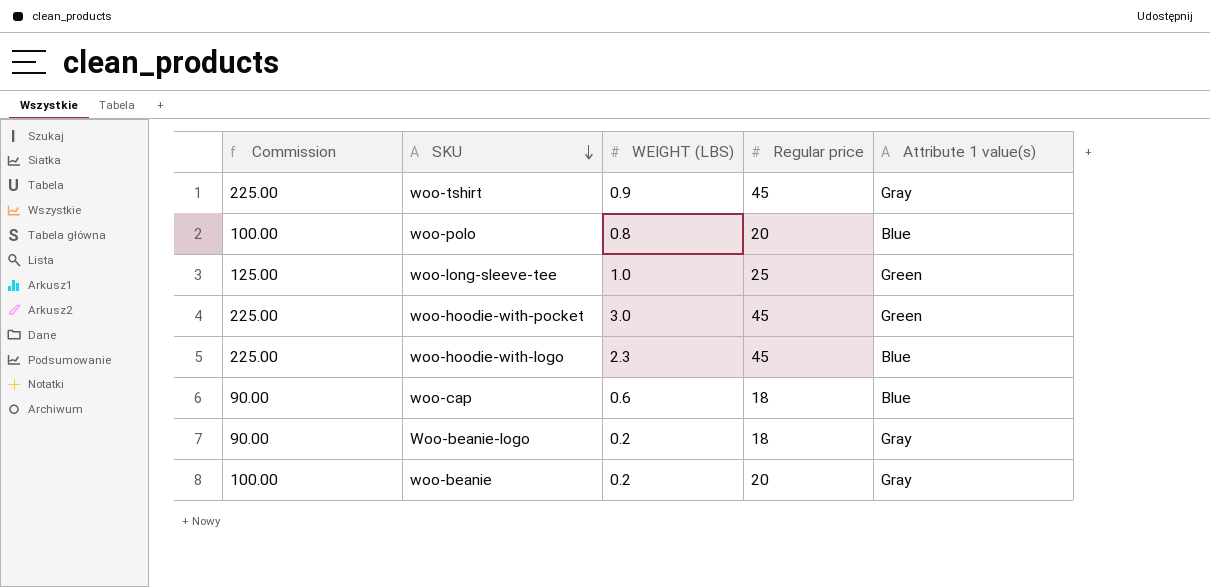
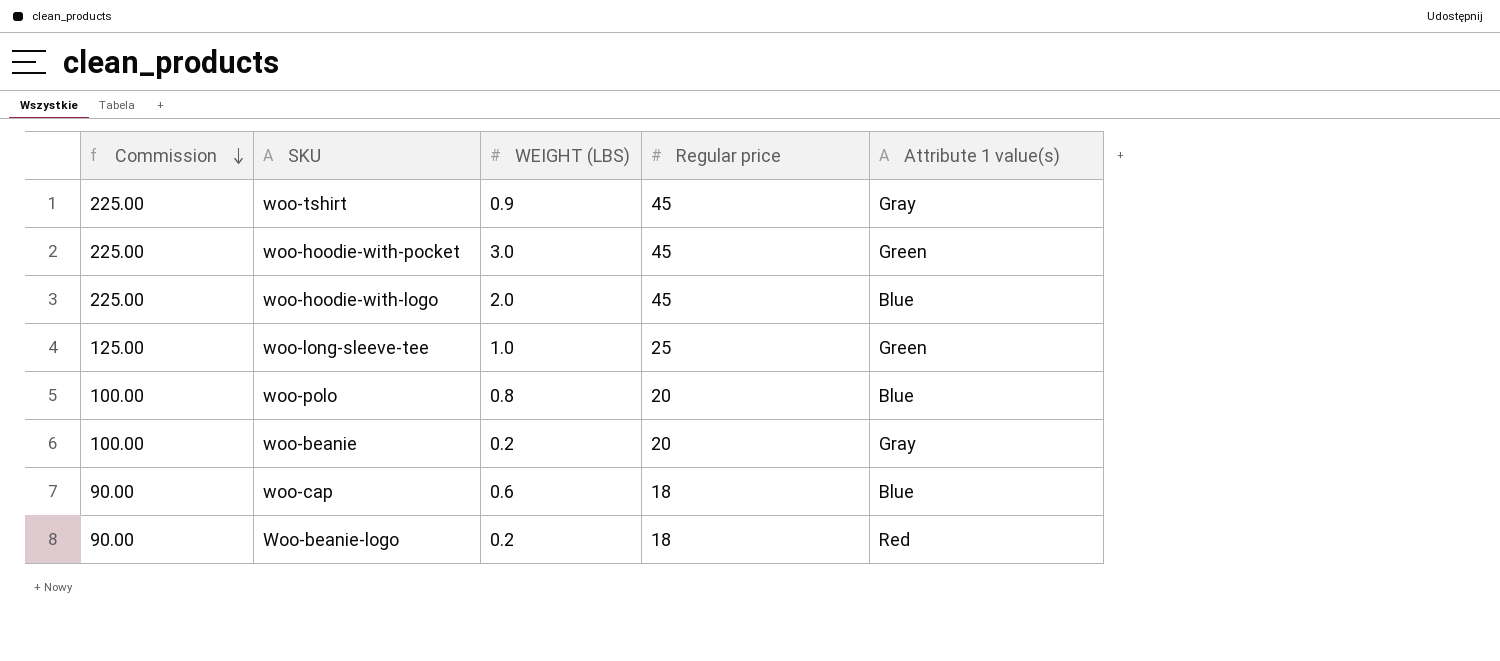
row order: SKU descending -> Commission descending
woo-hoodie-with-logo | WEIGHT (LBS): 2.3 -> 2.0
Woo-beanie-logo | Attribute 1 value(s): Gray -> Red

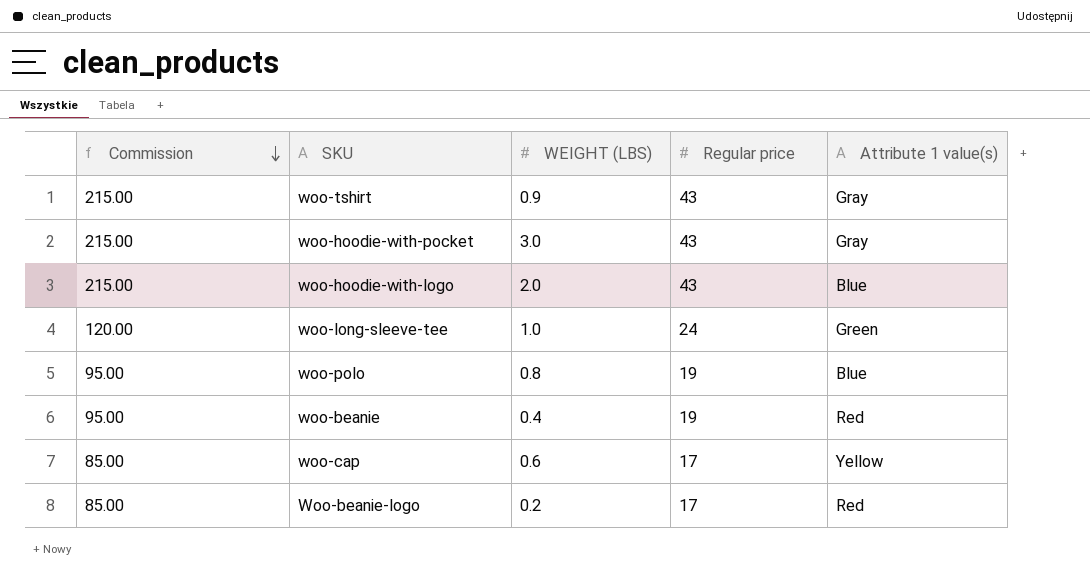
woo-tshirt | Commission: 225.00 -> 215.00
woo-tshirt | Regular price: 45 -> 43
woo-hoodie-with-pocket | Commission: 225.00 -> 215.00
woo-hoodie-with-pocket | Regular price: 45 -> 43
woo-hoodie-with-pocket | Attribute 1 value(s): Green -> Gray
woo-hoodie-with-logo | Commission: 225.00 -> 215.00
woo-hoodie-with-logo | Regular price: 45 -> 43
woo-long-sleeve-tee | Commission: 125.00 -> 120.00
woo-long-sleeve-tee | Regular price: 25 -> 24
woo-polo | Commission: 100.00 -> 95.00
woo-polo | Regular price: 20 -> 19
woo-beanie | Commission: 100.00 -> 95.00
woo-beanie | WEIGHT (LBS): 0.2 -> 0.4
woo-beanie | Regular price: 20 -> 19
woo-beanie | Attribute 1 value(s): Gray -> Red
woo-cap | Commission: 90.00 -> 85.00
woo-cap | Regular price: 18 -> 17
woo-cap | Attribute 1 value(s): Blue -> Yellow
Woo-beanie-logo | Commission: 90.00 -> 85.00
Woo-beanie-logo | Regular price: 18 -> 17

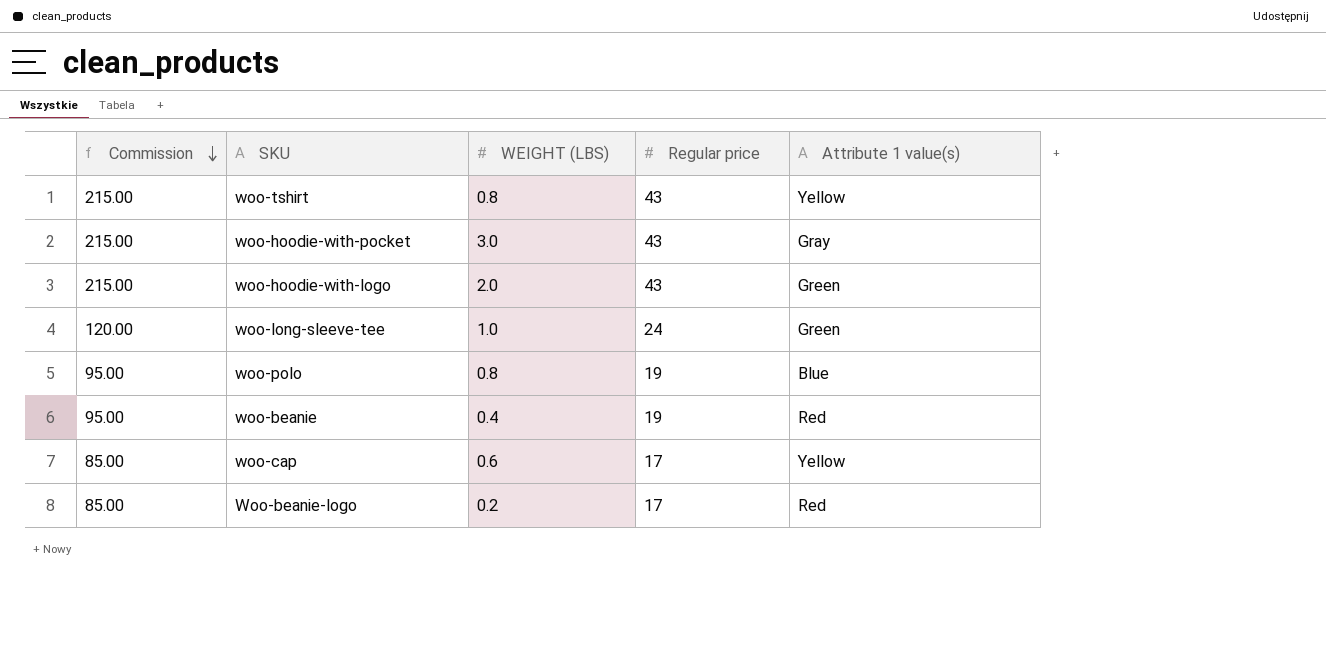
woo-tshirt | WEIGHT (LBS): 0.9 -> 0.8
woo-tshirt | Attribute 1 value(s): Gray -> Yellow
woo-hoodie-with-logo | Attribute 1 value(s): Blue -> Green

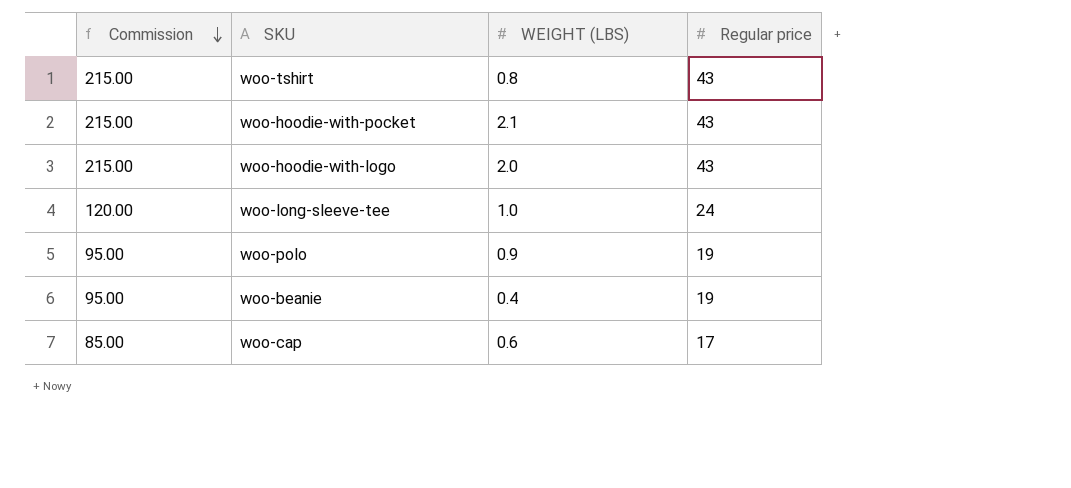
column Attribute 1 value(s) | position: 5 -> none
row Woo-beanie-logo: 85.00 | 0.2 | 17 | Red -> none
woo-hoodie-with-pocket | WEIGHT (LBS): 3.0 -> 2.1
woo-polo | WEIGHT (LBS): 0.8 -> 0.9

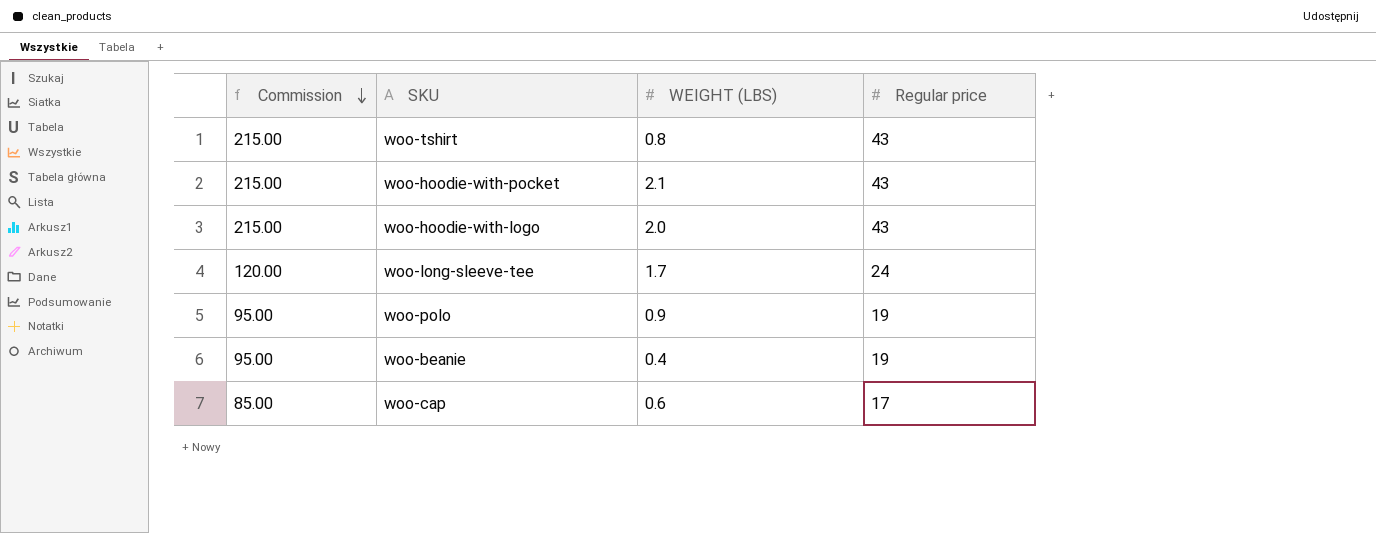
woo-long-sleeve-tee | WEIGHT (LBS): 1.0 -> 1.7

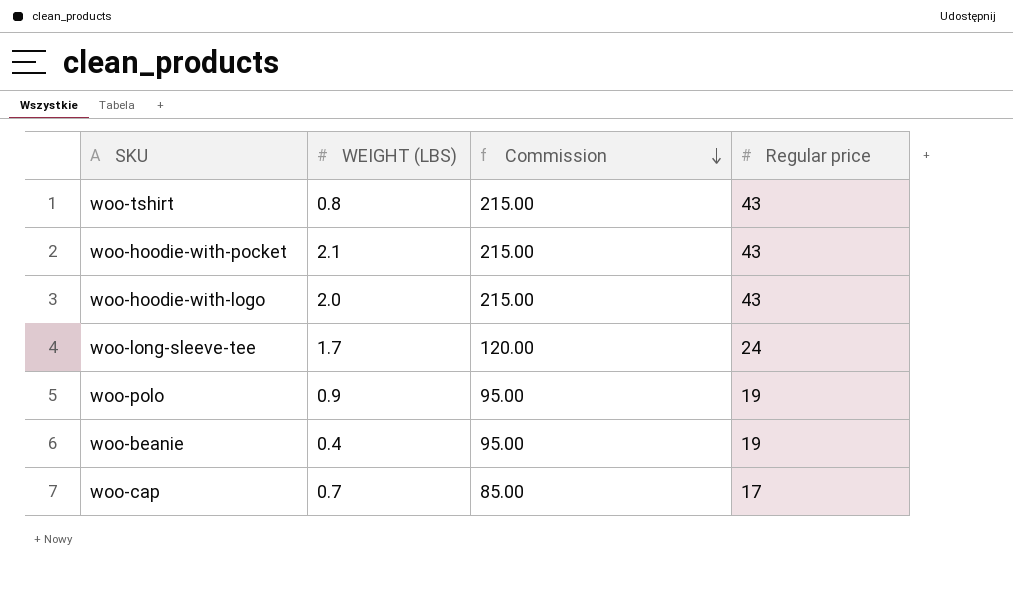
column Commission | position: 1 -> 3
woo-cap | WEIGHT (LBS): 0.6 -> 0.7

